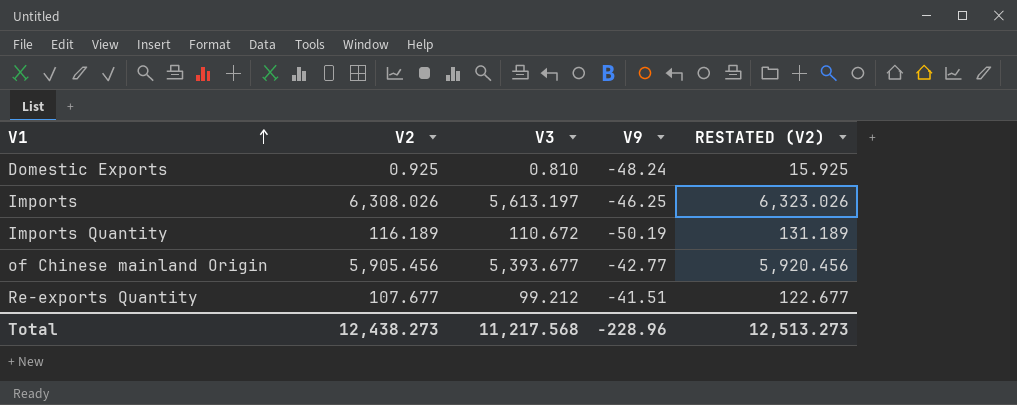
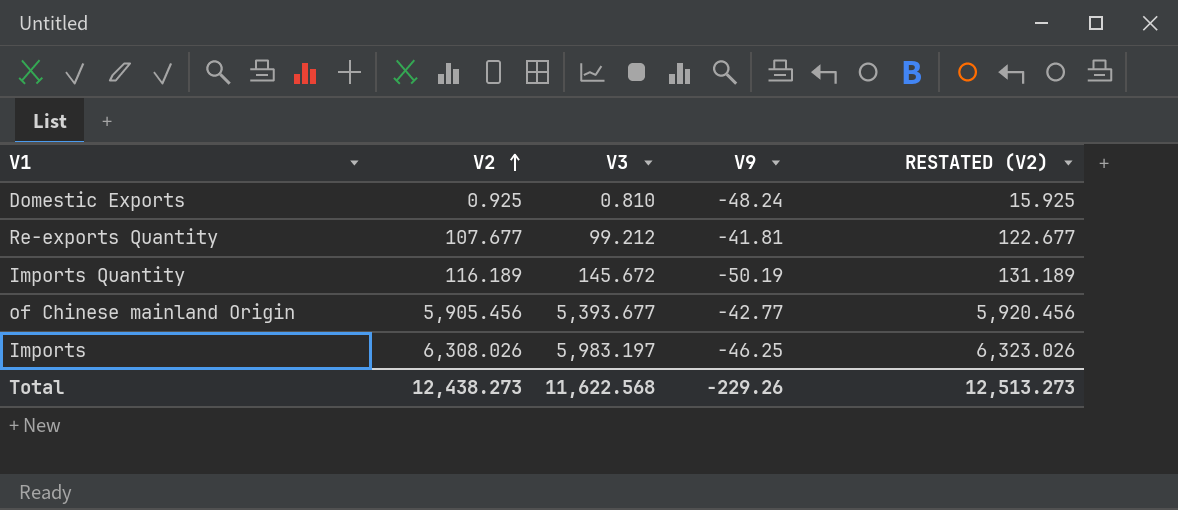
row order: V1 ascending -> V2 ascending
Re-exports Quantity | V9: -41.51 -> -41.81
Imports Quantity | V3: 110.672 -> 145.672
Imports | V3: 5,613.197 -> 5,983.197
Total | V3: 11,217.568 -> 11,622.568
Total | V9: -228.96 -> -229.26

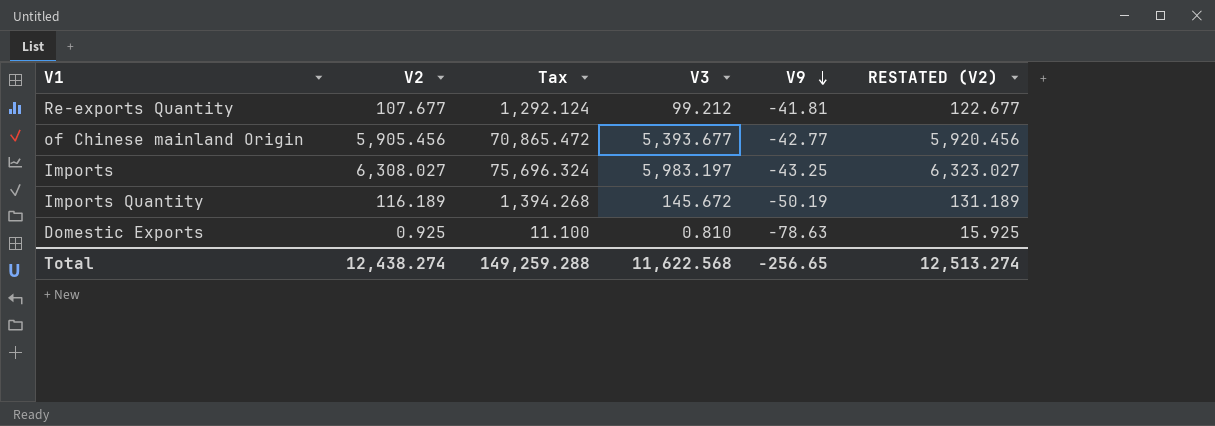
row order: V2 ascending -> V9 descending
column Tax | formula: none -> [V2] * 12
Imports | V2: 6,308.026 -> 6,308.027
Imports | V9: -46.25 -> -43.25
Imports | RESTATED (V2): 6,323.026 -> 6,323.027
Domestic Exports | V9: -48.24 -> -78.63
Total | V2: 12,438.273 -> 12,438.274
Total | V9: -229.26 -> -256.65
Total | RESTATED (V2): 12,513.273 -> 12,513.274

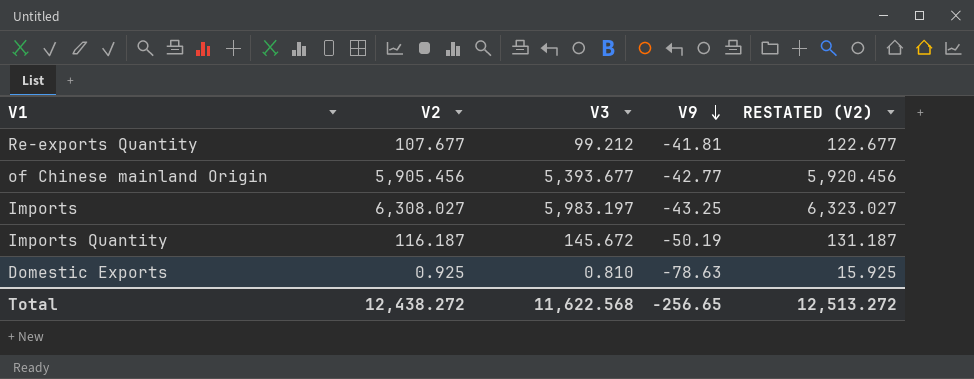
column Tax | formula: [V2] * 12 -> none
Imports Quantity | V2: 116.189 -> 116.187
Imports Quantity | RESTATED (V2): 131.189 -> 131.187
Total | V2: 12,438.274 -> 12,438.272
Total | RESTATED (V2): 12,513.274 -> 12,513.272

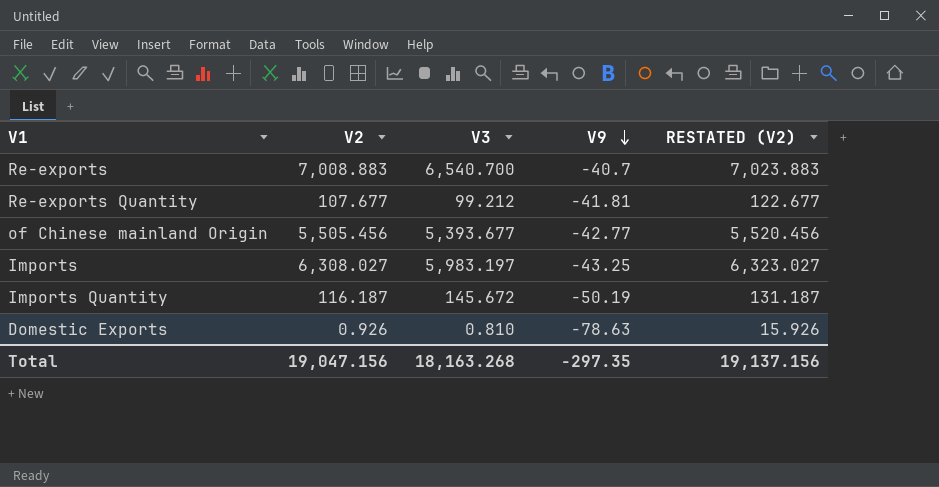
row Re-exports: none -> 7,008.883 | 6,540.700 | -40.7 | 7,023.883
of Chinese mainland Origin | V2: 5,905.456 -> 5,505.456
of Chinese mainland Origin | RESTATED (V2): 5,920.456 -> 5,520.456
Domestic Exports | V2: 0.925 -> 0.926
Domestic Exports | RESTATED (V2): 15.925 -> 15.926
Total | V2: 12,438.272 -> 19,047.156
Total | V3: 11,622.568 -> 18,163.268
Total | V9: -256.65 -> -297.35
Total | RESTATED (V2): 12,513.272 -> 19,137.156

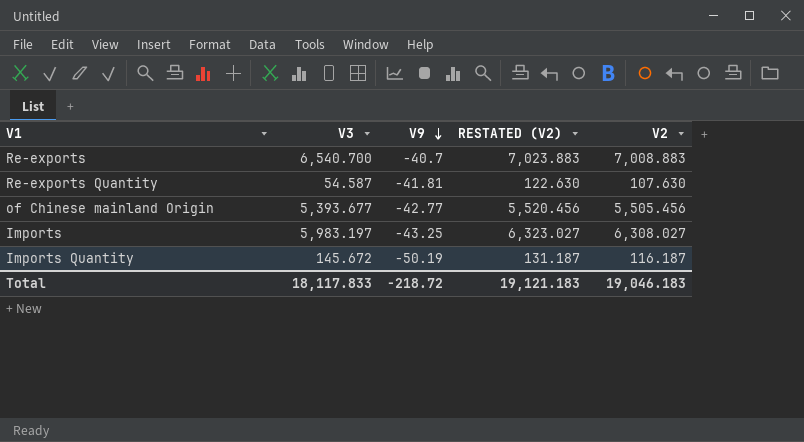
column V2 | position: 2 -> 5
row Domestic Exports: 0.926 | 0.810 | -78.63 | 15.926 -> none
Re-exports Quantity | V3: 99.212 -> 54.587
Re-exports Quantity | RESTATED (V2): 122.677 -> 122.630
Re-exports Quantity | V2: 107.677 -> 107.630
Total | V3: 18,163.268 -> 18,117.833
Total | V9: -297.35 -> -218.72
Total | RESTATED (V2): 19,137.156 -> 19,121.183
Total | V2: 19,047.156 -> 19,046.183

